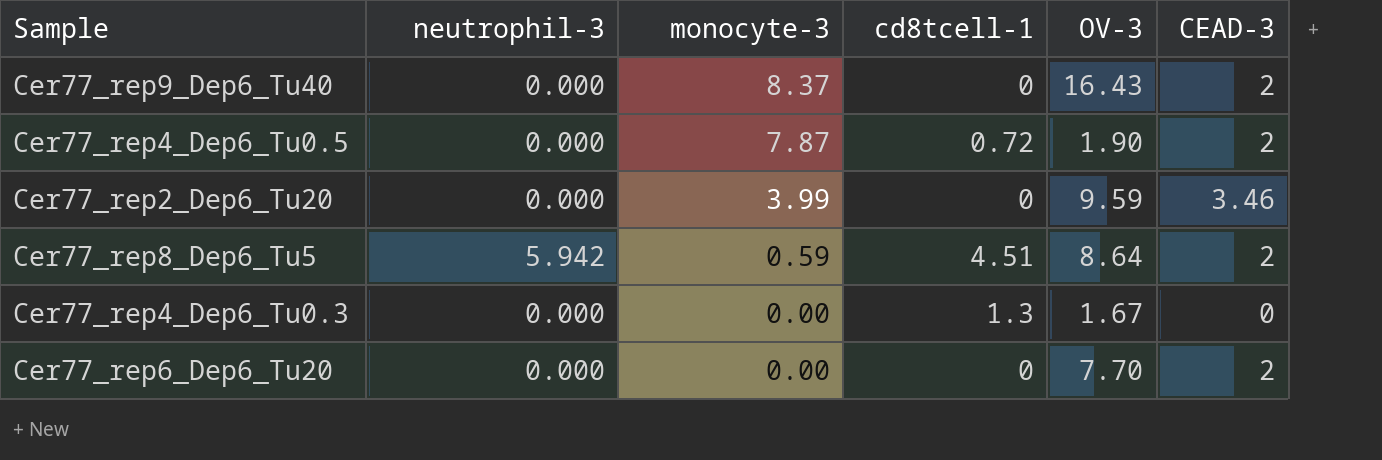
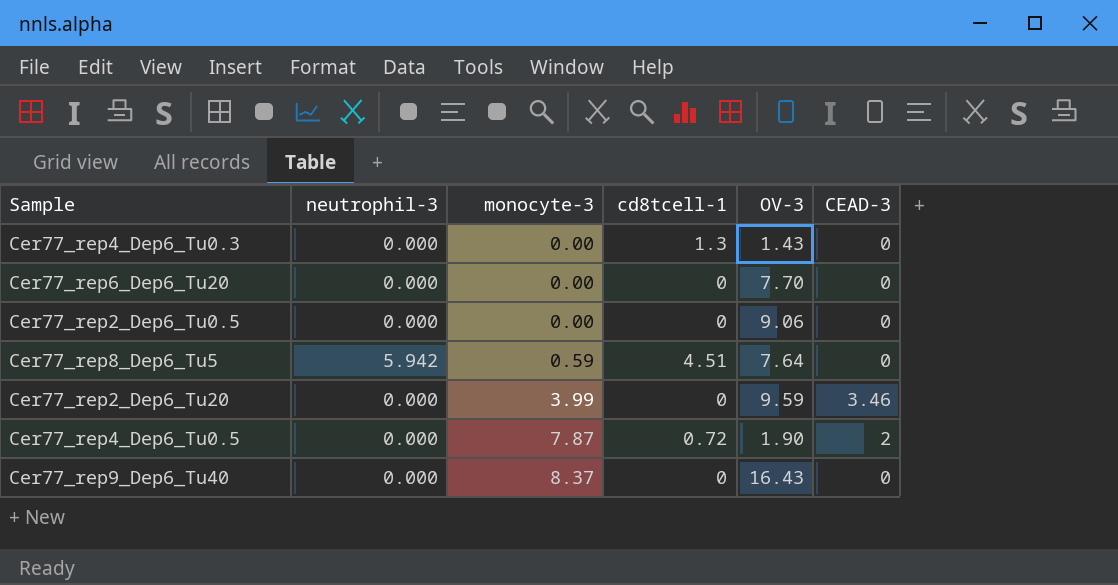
row order: monocyte-3 descending -> monocyte-3 ascending
Cer77_rep4_Dep6_Tu0.3 | OV-3: 1.67 -> 1.43
Cer77_rep6_Dep6_Tu20 | CEAD-3: 2 -> 0
row Cer77_rep2_Dep6_Tu0.5: none -> 0.000 | 0.00 | 0 | 9.06 | 0
Cer77_rep8_Dep6_Tu5 | OV-3: 8.64 -> 7.64
Cer77_rep8_Dep6_Tu5 | CEAD-3: 2 -> 0
Cer77_rep9_Dep6_Tu40 | CEAD-3: 2 -> 0

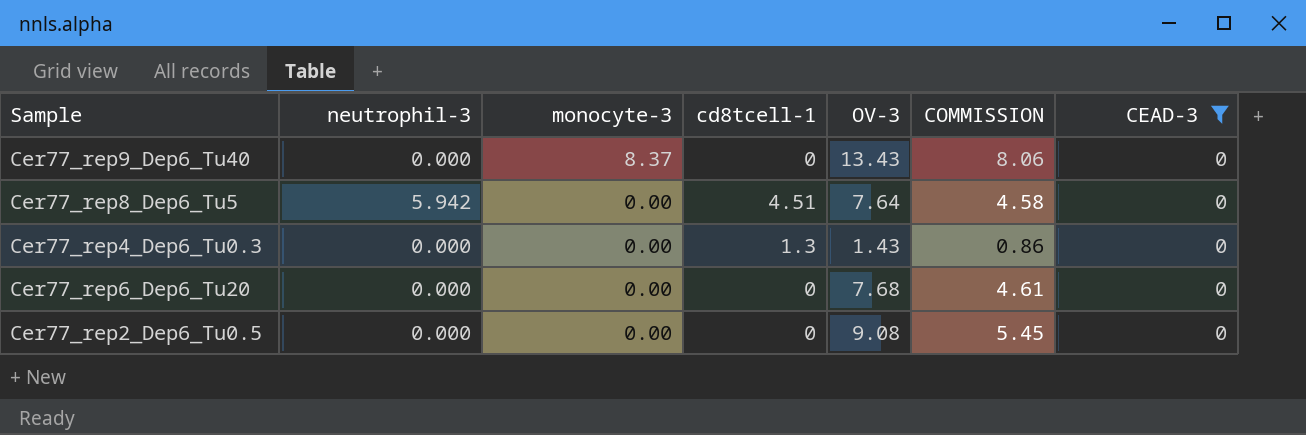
filter: none -> CEAD-3 = 0
row order: monocyte-3 ascending -> monocyte-3 descending
column COMMISSION | formula: none -> [OV-3] * 0.6
Cer77_rep9_Dep6_Tu40 | OV-3: 16.43 -> 13.43
Cer77_rep8_Dep6_Tu5 | monocyte-3: 0.59 -> 0.00
Cer77_rep6_Dep6_Tu20 | OV-3: 7.70 -> 7.68
Cer77_rep2_Dep6_Tu0.5 | OV-3: 9.06 -> 9.08

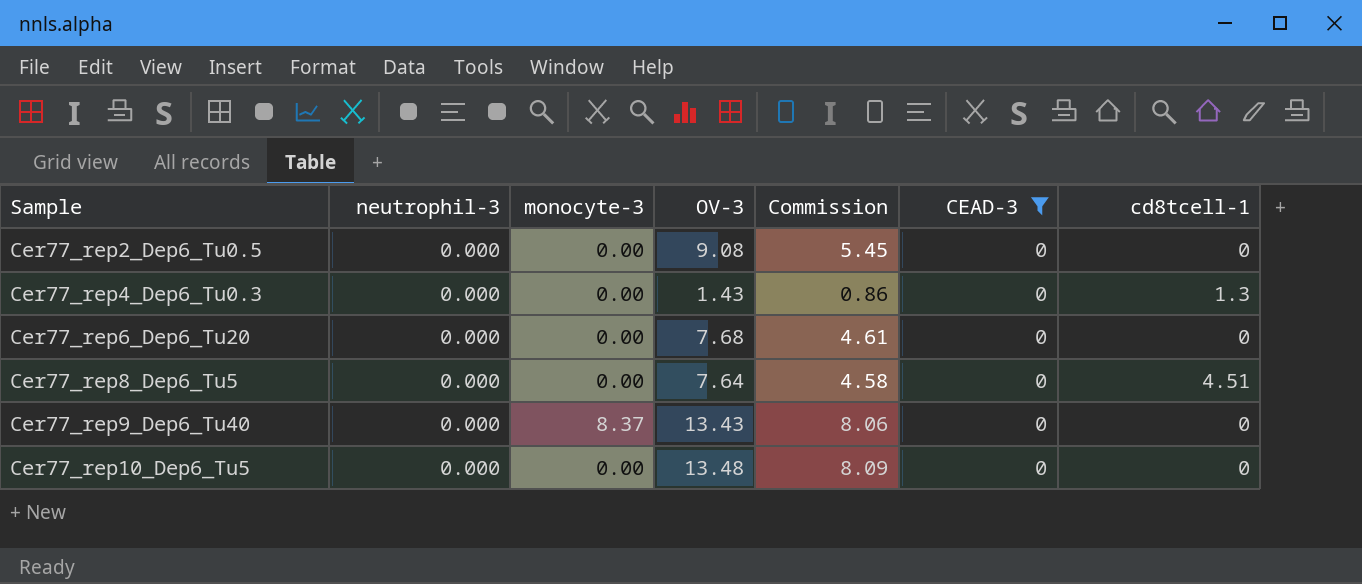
row order: monocyte-3 descending -> Sample ascending
column name: COMMISSION -> Commission
column cd8tcell-1 | position: 4 -> 7
Cer77_rep8_Dep6_Tu5 | neutrophil-3: 5.942 -> 0.000
row Cer77_rep10_Dep6_Tu5: none -> 0.000 | 0.00 | 13.48 | 8.09 | 0 | 0

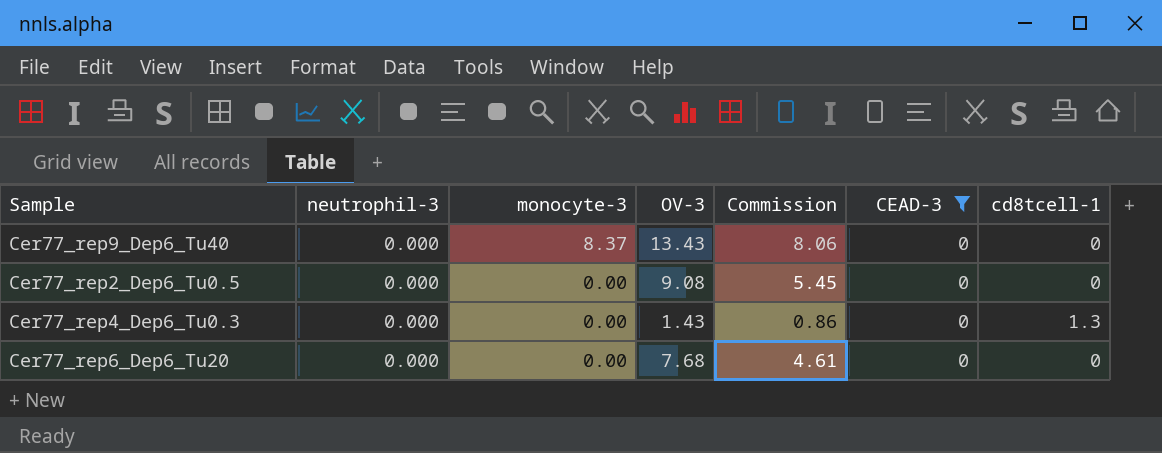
row order: Sample ascending -> monocyte-3 descending
row Cer77_rep8_Dep6_Tu5: 0.000 | 0.00 | 7.64 | 4.58 | 0 | 4.51 -> none
row Cer77_rep10_Dep6_Tu5: 0.000 | 0.00 | 13.48 | 8.09 | 0 | 0 -> none

